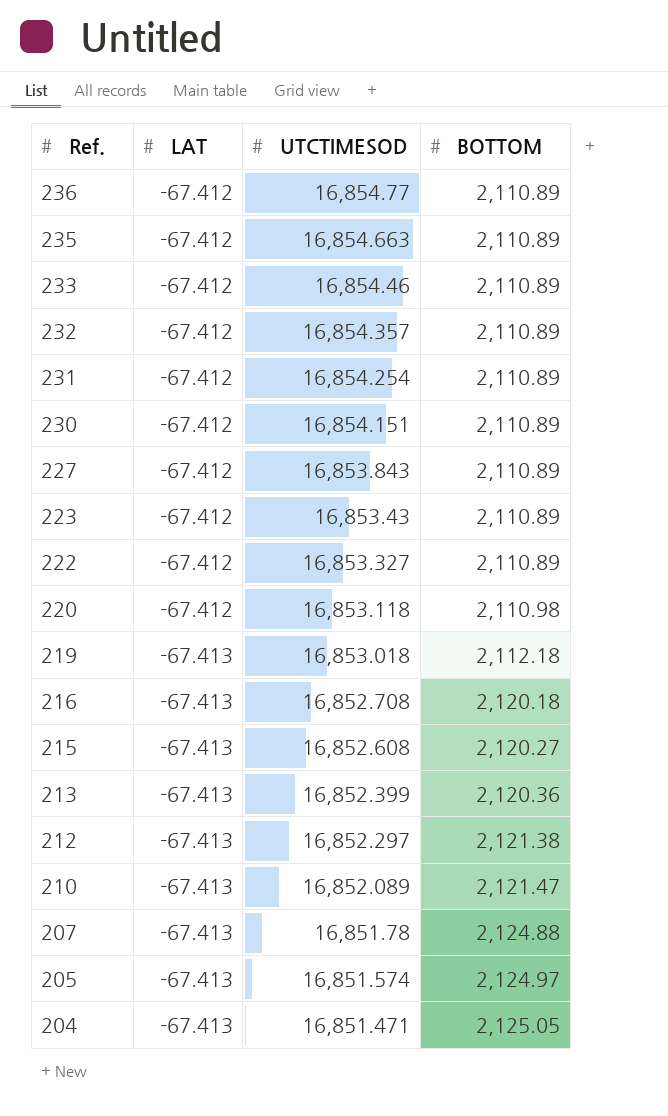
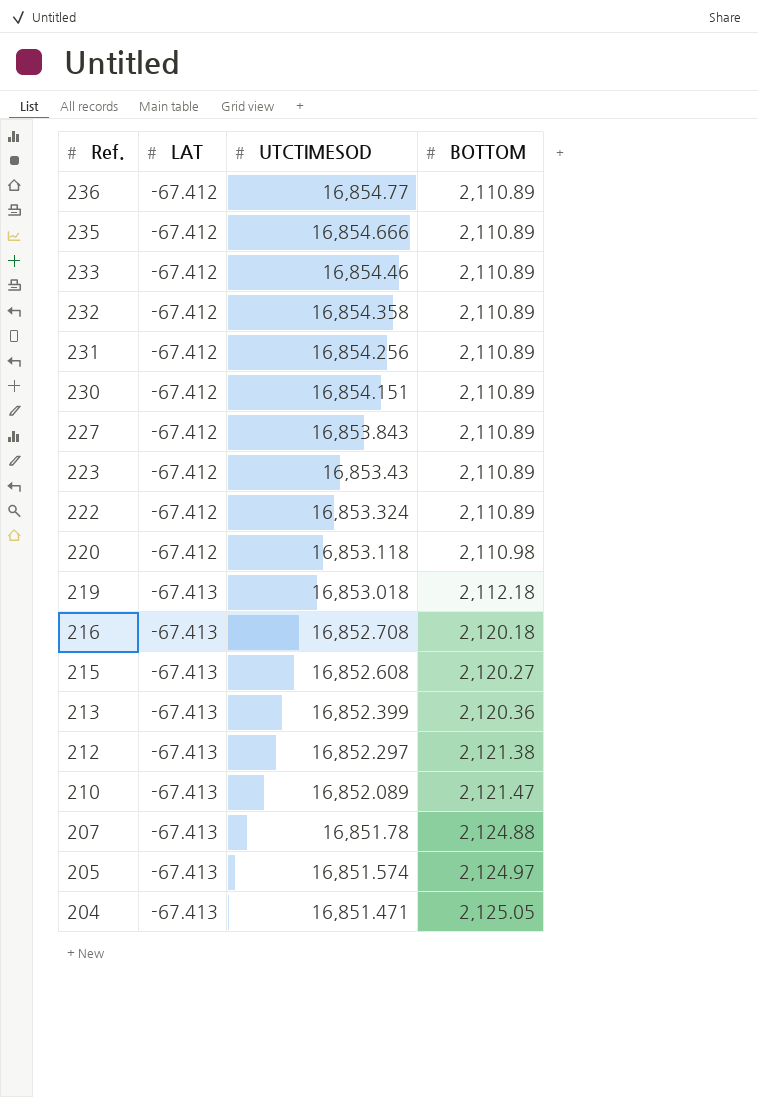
235 | UTCTIMESOD: 16,854.663 -> 16,854.666
232 | UTCTIMESOD: 16,854.357 -> 16,854.358
231 | UTCTIMESOD: 16,854.254 -> 16,854.256
222 | UTCTIMESOD: 16,853.327 -> 16,853.324

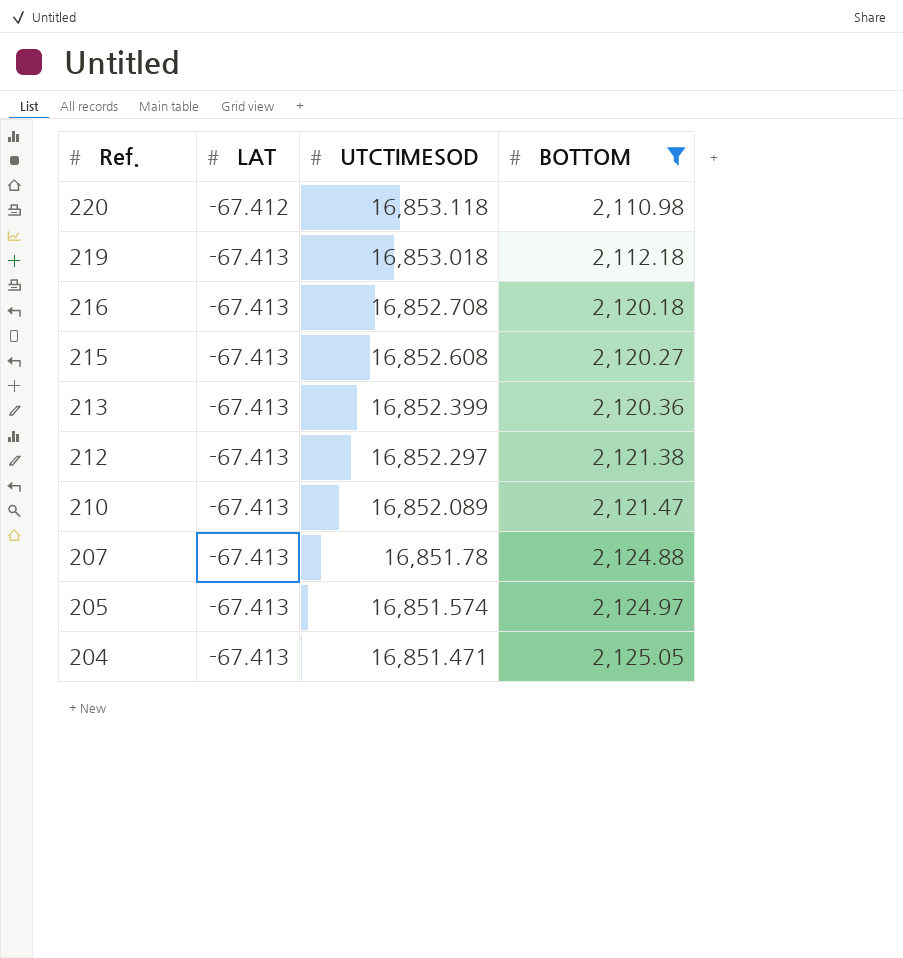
filter: none -> BOTTOM != 2,110.89

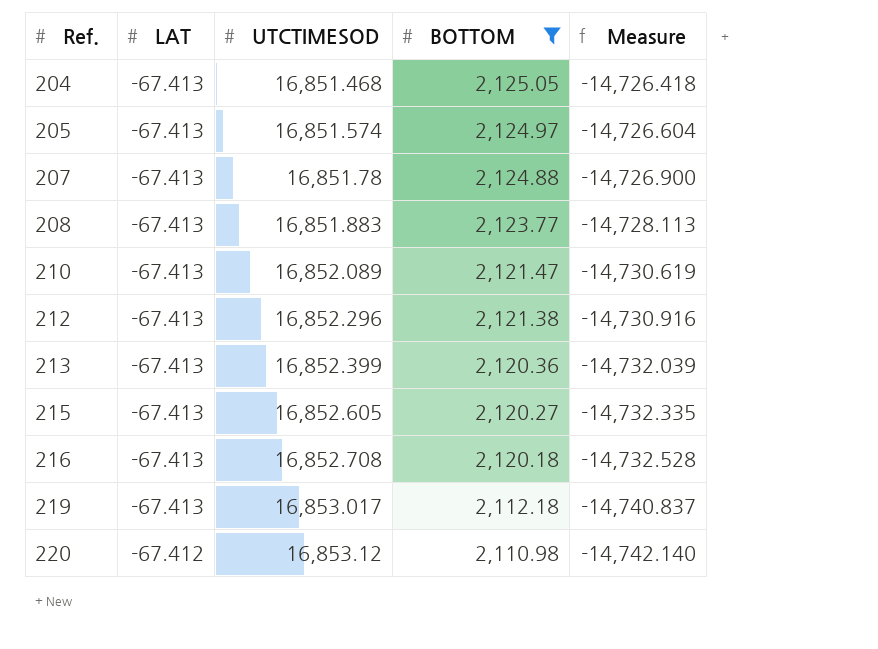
row order: Ref. descending -> Ref. ascending
column Measure | formula: none -> [BOTTOM] - [UTCTIMESOD]
204 | UTCTIMESOD: 16,851.471 -> 16,851.468
row 208: none -> -67.413 | 16,851.883 | 2,123.77 | -14,728.113
212 | UTCTIMESOD: 16,852.297 -> 16,852.296
215 | UTCTIMESOD: 16,852.608 -> 16,852.605
219 | UTCTIMESOD: 16,853.018 -> 16,853.017
220 | UTCTIMESOD: 16,853.118 -> 16,853.12

